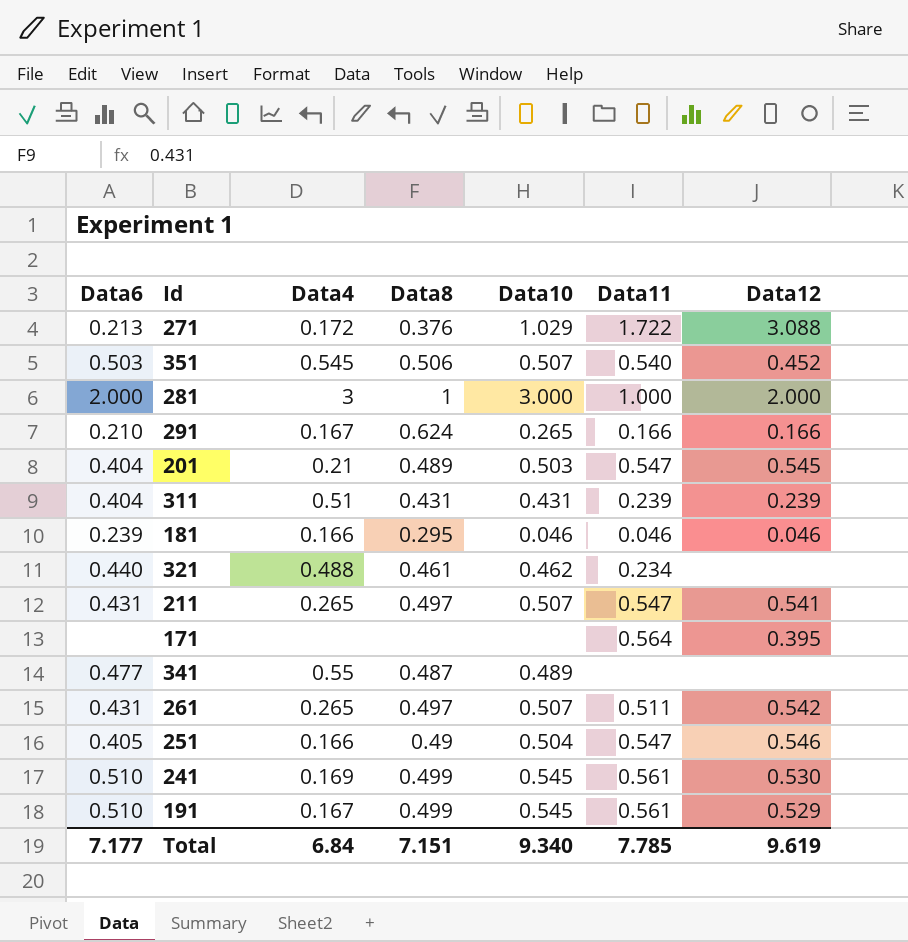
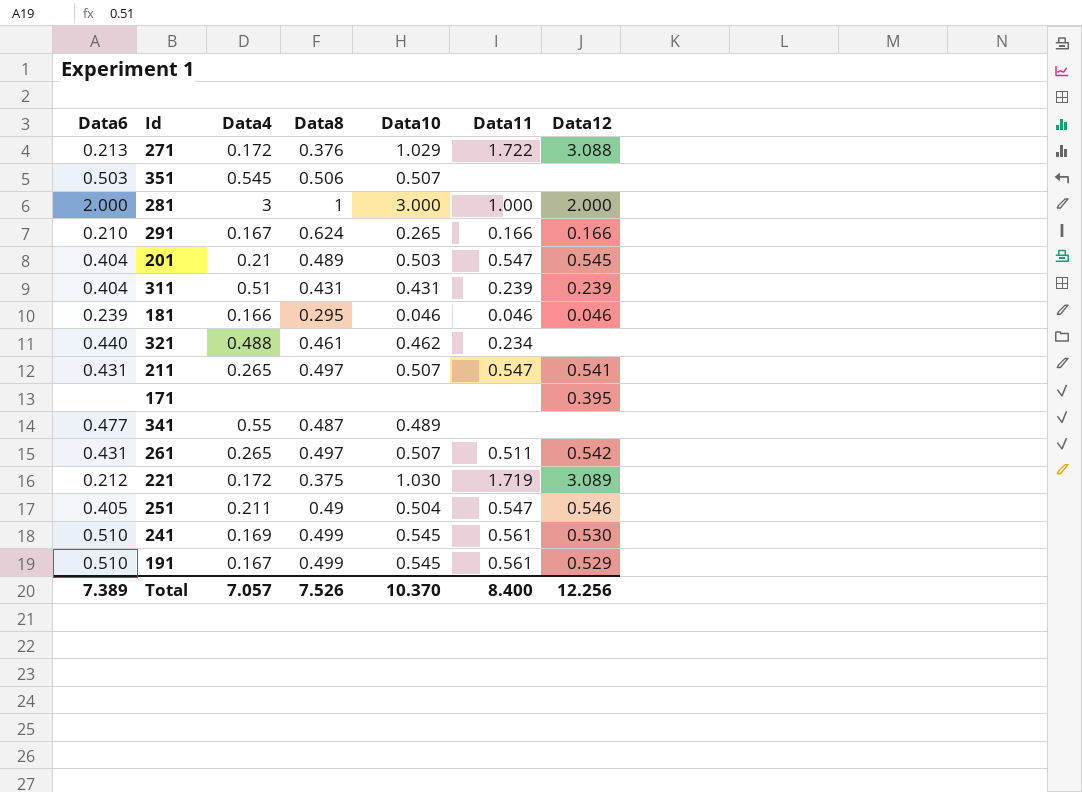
351 | Data11: 0.540 -> none
351 | Data12: 0.452 -> none
171 | Data11: 0.564 -> none
row 221: none -> 0.212 | 0.172 | 0.375 | 1.030 | 1.719 | 3.089
251 | Data4: 0.166 -> 0.211
Total | Data6: 7.177 -> 7.389
Total | Data4: 6.84 -> 7.057
Total | Data8: 7.151 -> 7.526
Total | Data10: 9.340 -> 10.370
Total | Data11: 7.785 -> 8.400
Total | Data12: 9.619 -> 12.256

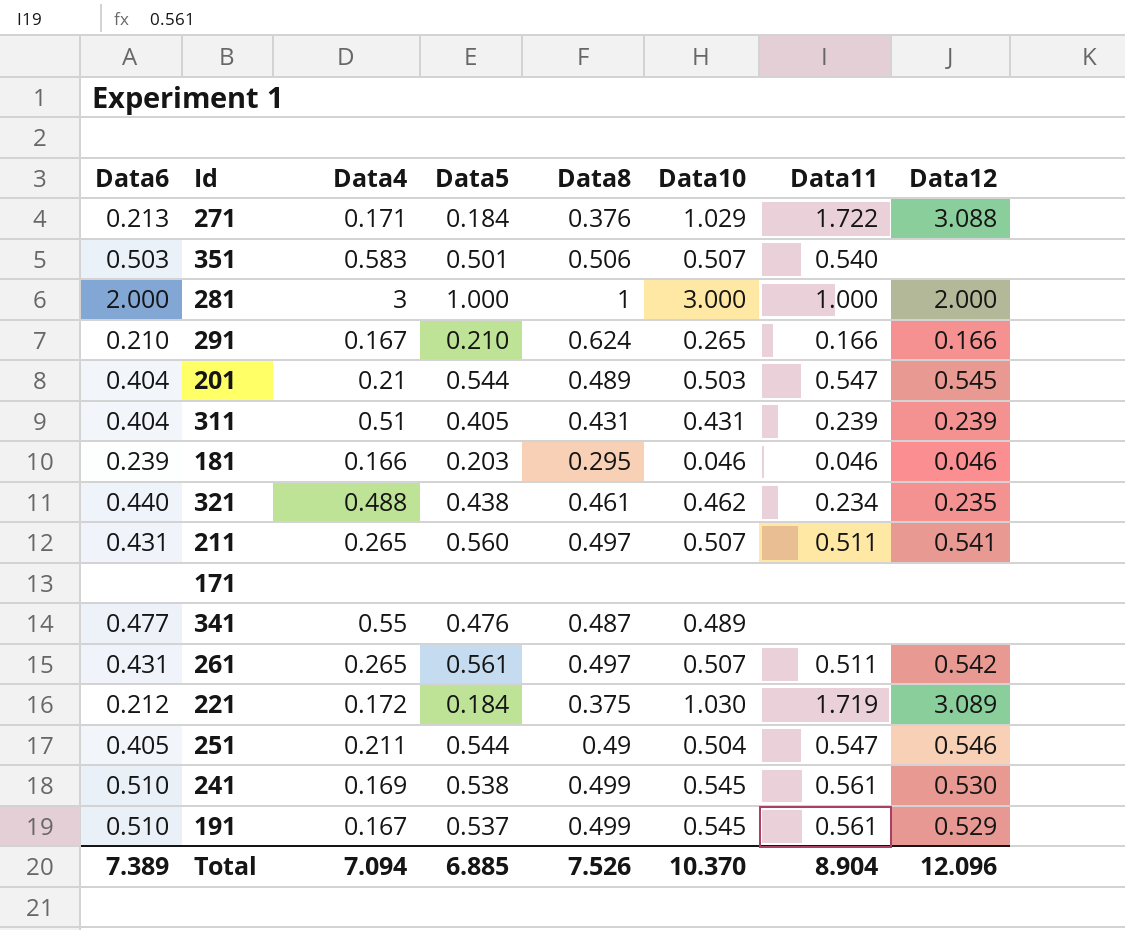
column Data5 | position: none -> 4
271 | Data4: 0.172 -> 0.171
351 | Data4: 0.545 -> 0.583
351 | Data11: none -> 0.540
321 | Data12: none -> 0.235
211 | Data11: 0.547 -> 0.511
171 | Data12: 0.395 -> none
Total | Data4: 7.057 -> 7.094
Total | Data11: 8.400 -> 8.904
Total | Data12: 12.256 -> 12.096

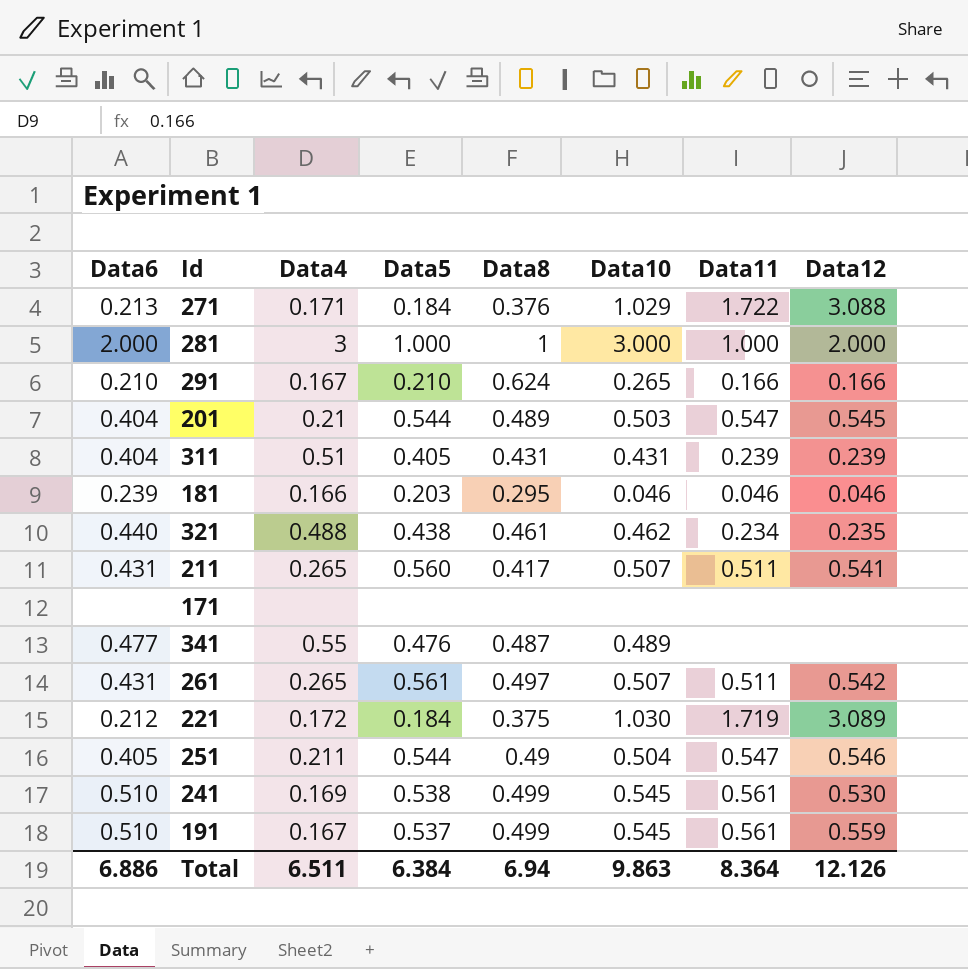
row 351: 0.503 | 0.583 | 0.501 | 0.506 | 0.507 | 0.540 | none -> none
211 | Data8: 0.497 -> 0.417
191 | Data12: 0.529 -> 0.559
Total | Data6: 7.389 -> 6.886
Total | Data4: 7.094 -> 6.511
Total | Data5: 6.885 -> 6.384
Total | Data8: 7.526 -> 6.94
Total | Data10: 10.370 -> 9.863
Total | Data11: 8.904 -> 8.364
Total | Data12: 12.096 -> 12.126

